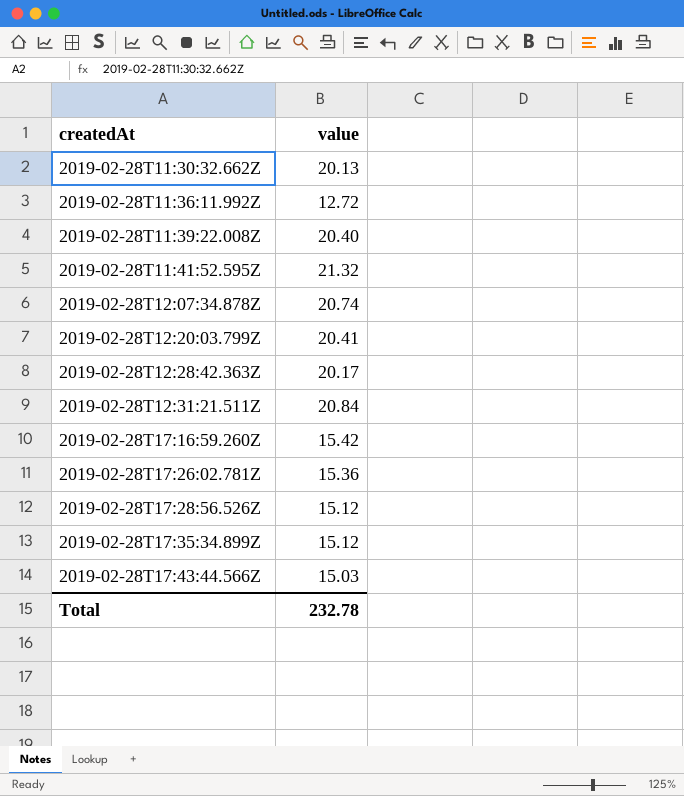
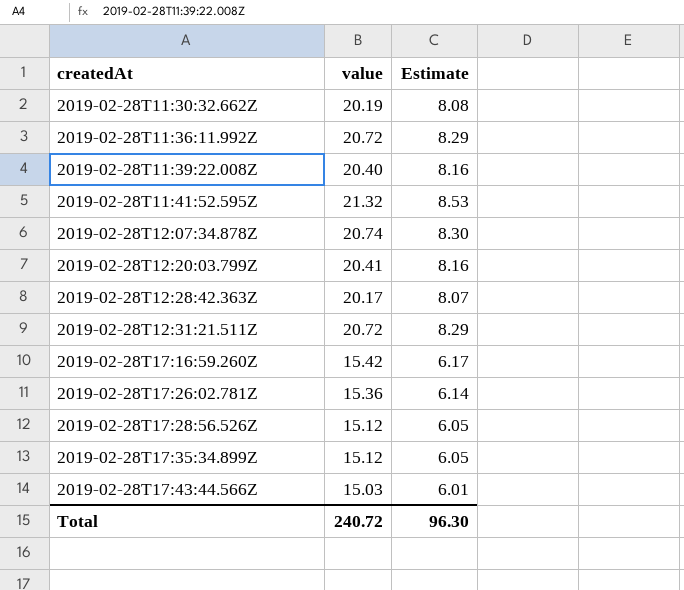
column Estimate | formula: none -> [value] * 0.4
2019-02-28T11:30:32.662Z | value: 20.13 -> 20.19
2019-02-28T11:36:11.992Z | value: 12.72 -> 20.72
2019-02-28T12:31:21.511Z | value: 20.84 -> 20.72
Total | value: 232.78 -> 240.72

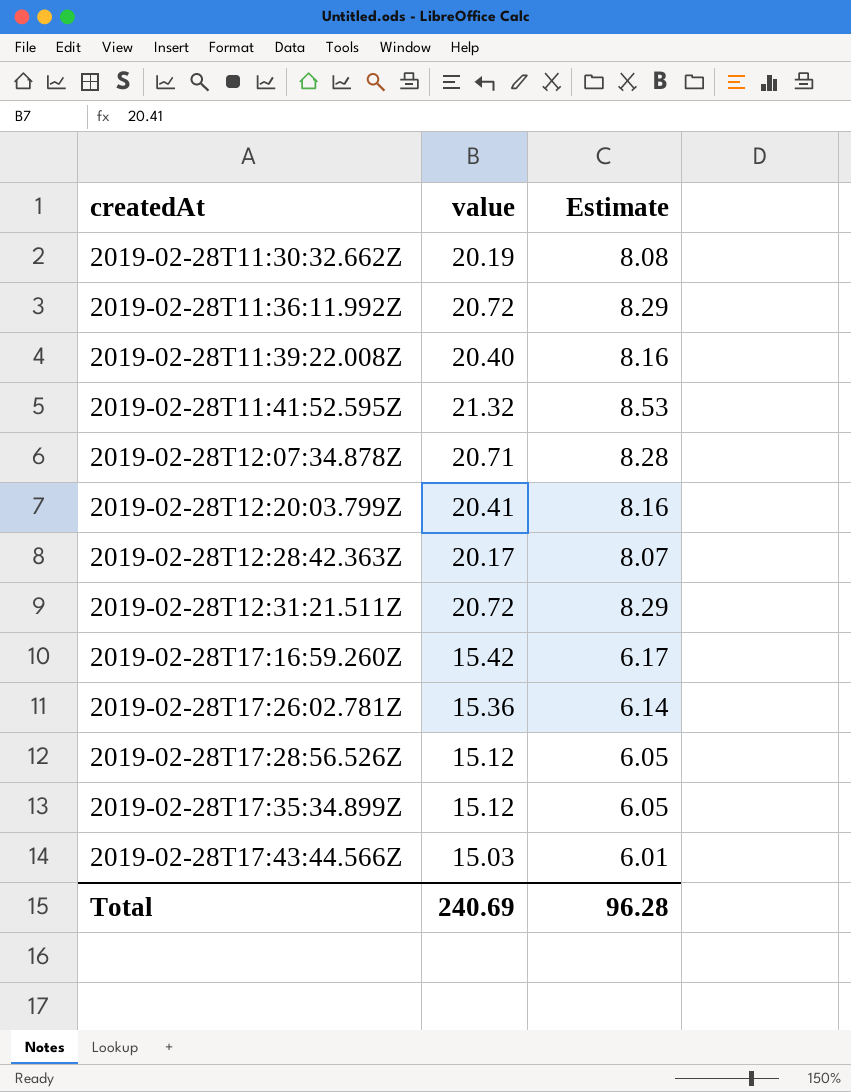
2019-02-28T12:07:34.878Z | value: 20.74 -> 20.71
2019-02-28T12:07:34.878Z | Estimate: 8.30 -> 8.28
Total | value: 240.72 -> 240.69
Total | Estimate: 96.30 -> 96.28

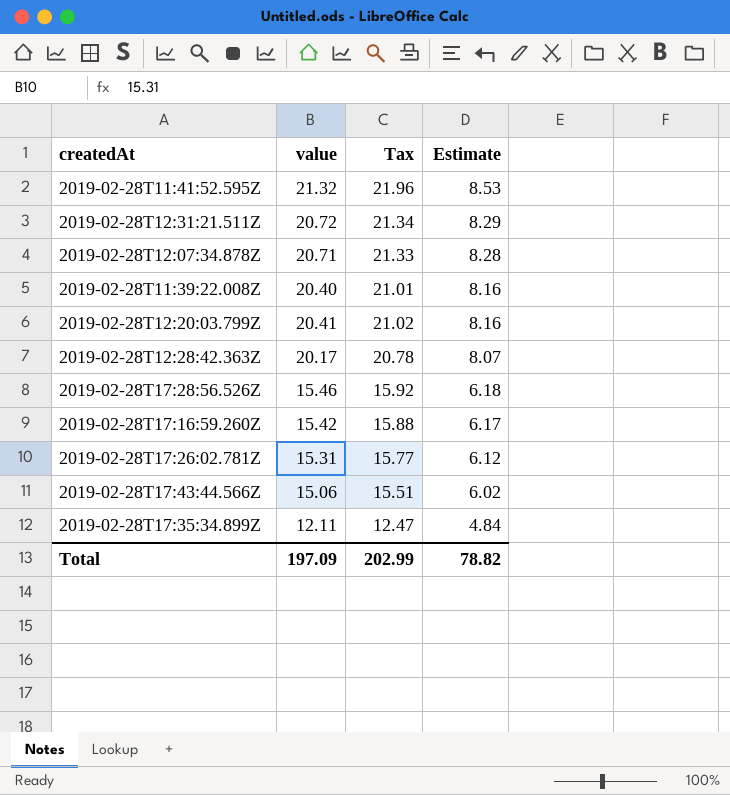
row order: createdAt ascending -> Estimate descending
column Tax | formula: none -> [value] * 1.03
row 2019-02-28T11:30:32.662Z: 20.19 | 8.08 -> none
row 2019-02-28T11:36:11.992Z: 20.72 | 8.29 -> none
2019-02-28T17:28:56.526Z | value: 15.12 -> 15.46
2019-02-28T17:28:56.526Z | Estimate: 6.05 -> 6.18
2019-02-28T17:26:02.781Z | value: 15.36 -> 15.31
2019-02-28T17:26:02.781Z | Estimate: 6.14 -> 6.12
2019-02-28T17:43:44.566Z | value: 15.03 -> 15.06
2019-02-28T17:43:44.566Z | Estimate: 6.01 -> 6.02
2019-02-28T17:35:34.899Z | value: 15.12 -> 12.11
2019-02-28T17:35:34.899Z | Estimate: 6.05 -> 4.84
Total | value: 240.69 -> 197.09
Total | Estimate: 96.28 -> 78.82

